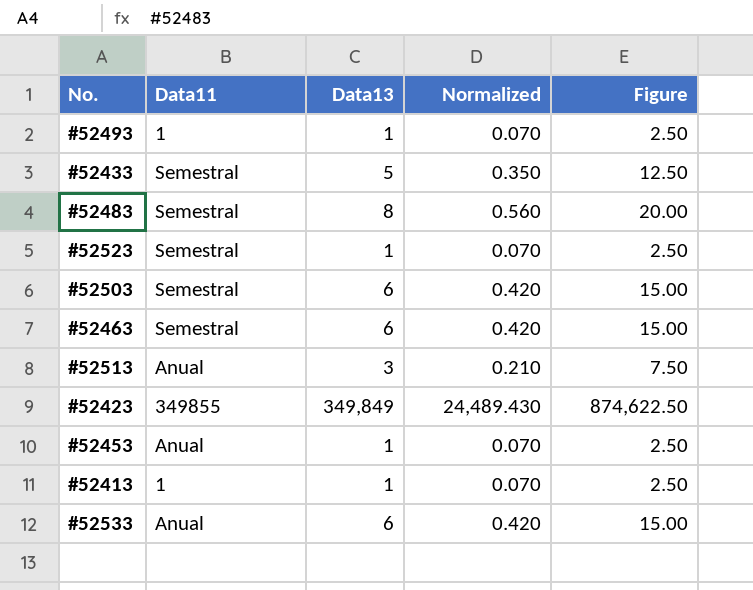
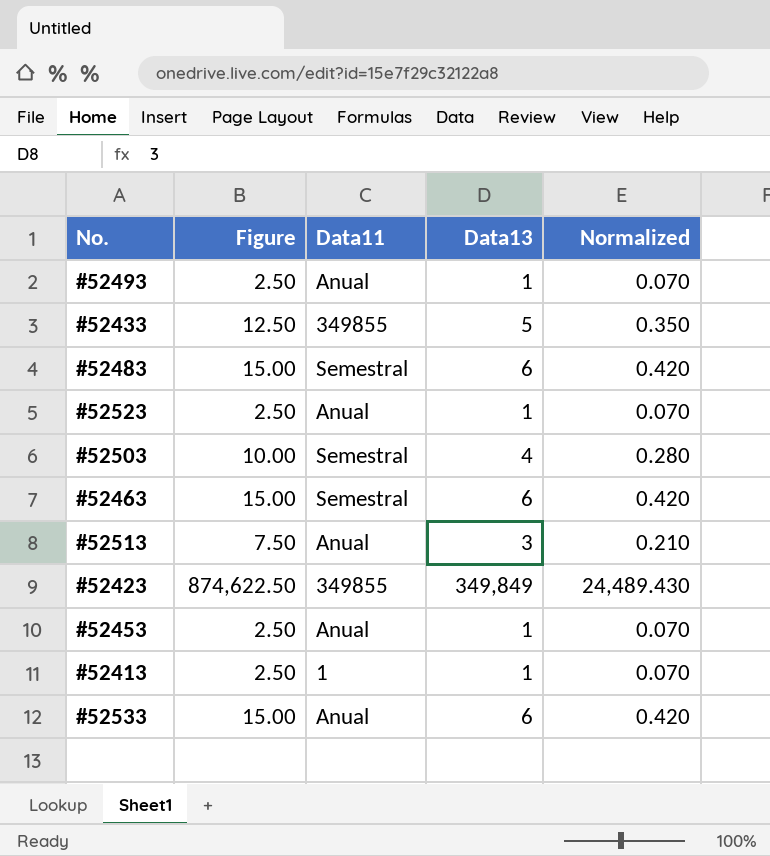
column Figure | position: 5 -> 2
#52493 | Data11: 1 -> Anual
#52433 | Data11: Semestral -> 349855
#52483 | Figure: 20.00 -> 15.00
#52483 | Data13: 8 -> 6
#52483 | Normalized: 0.560 -> 0.420
#52523 | Data11: Semestral -> Anual
#52503 | Figure: 15.00 -> 10.00
#52503 | Data13: 6 -> 4
#52503 | Normalized: 0.420 -> 0.280

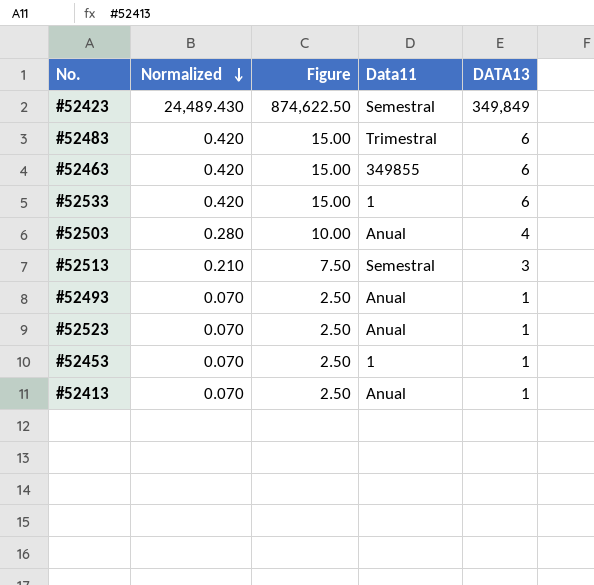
row order: none -> Normalized descending
column Normalized | position: 5 -> 2
column name: Data13 -> DATA13
row #52433: 12.50 | 349855 | 5 | 0.350 -> none
#52423 | Data11: 349855 -> Semestral
#52483 | Data11: Semestral -> Trimestral
#52463 | Data11: Semestral -> 349855
#52533 | Data11: Anual -> 1
#52503 | Data11: Semestral -> Anual
#52513 | Data11: Anual -> Semestral
#52453 | Data11: Anual -> 1
#52413 | Data11: 1 -> Anual

